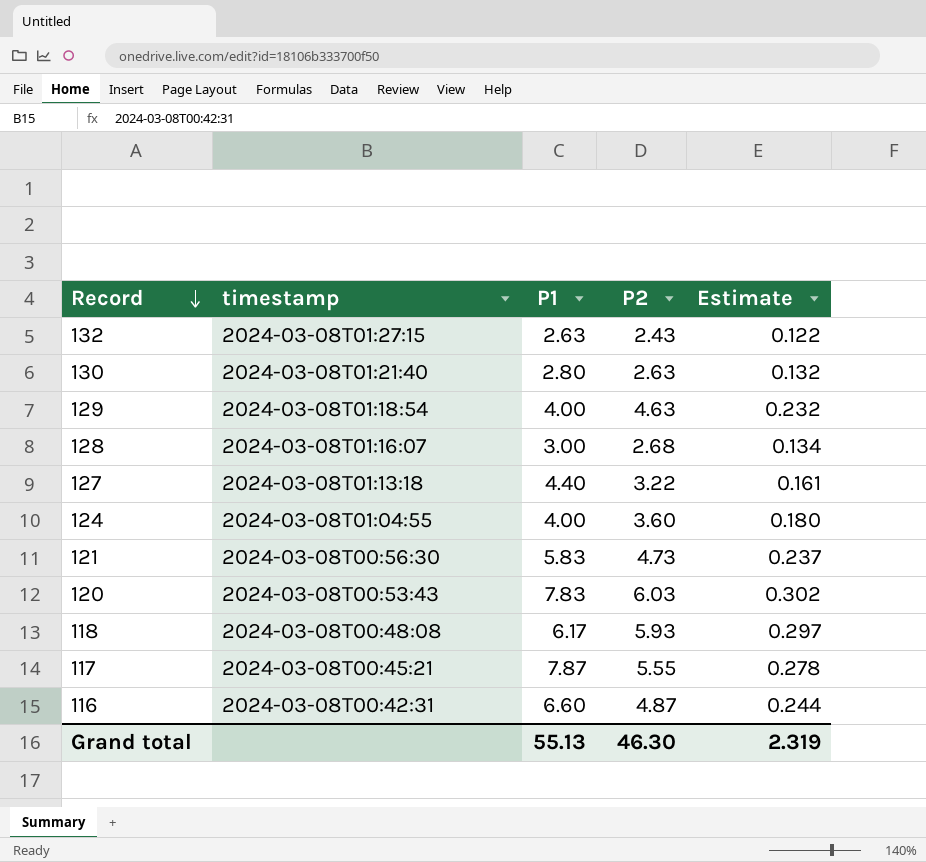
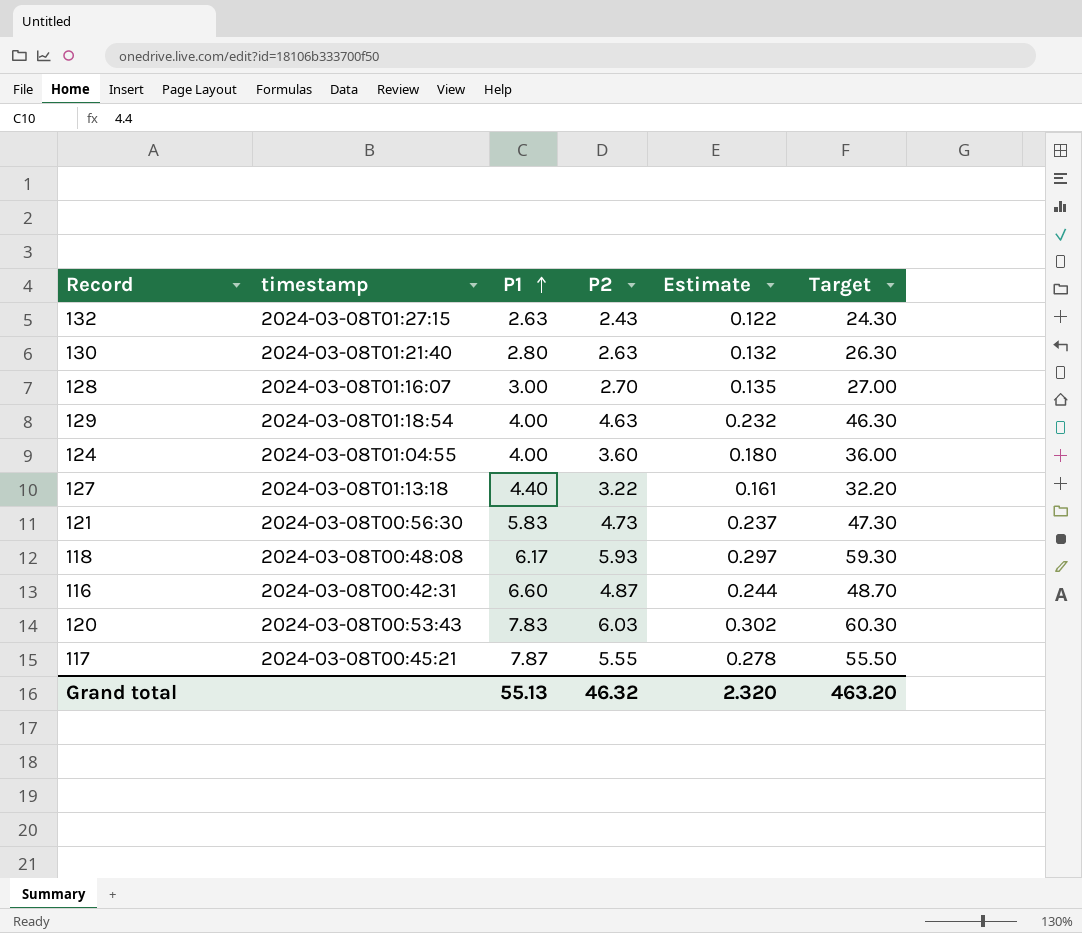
row order: Record descending -> P1 ascending
column Target | formula: none -> [P2] * 10
128 | P2: 2.68 -> 2.70
128 | Estimate: 0.134 -> 0.135
Grand total | P2: 46.30 -> 46.32
Grand total | Estimate: 2.319 -> 2.320

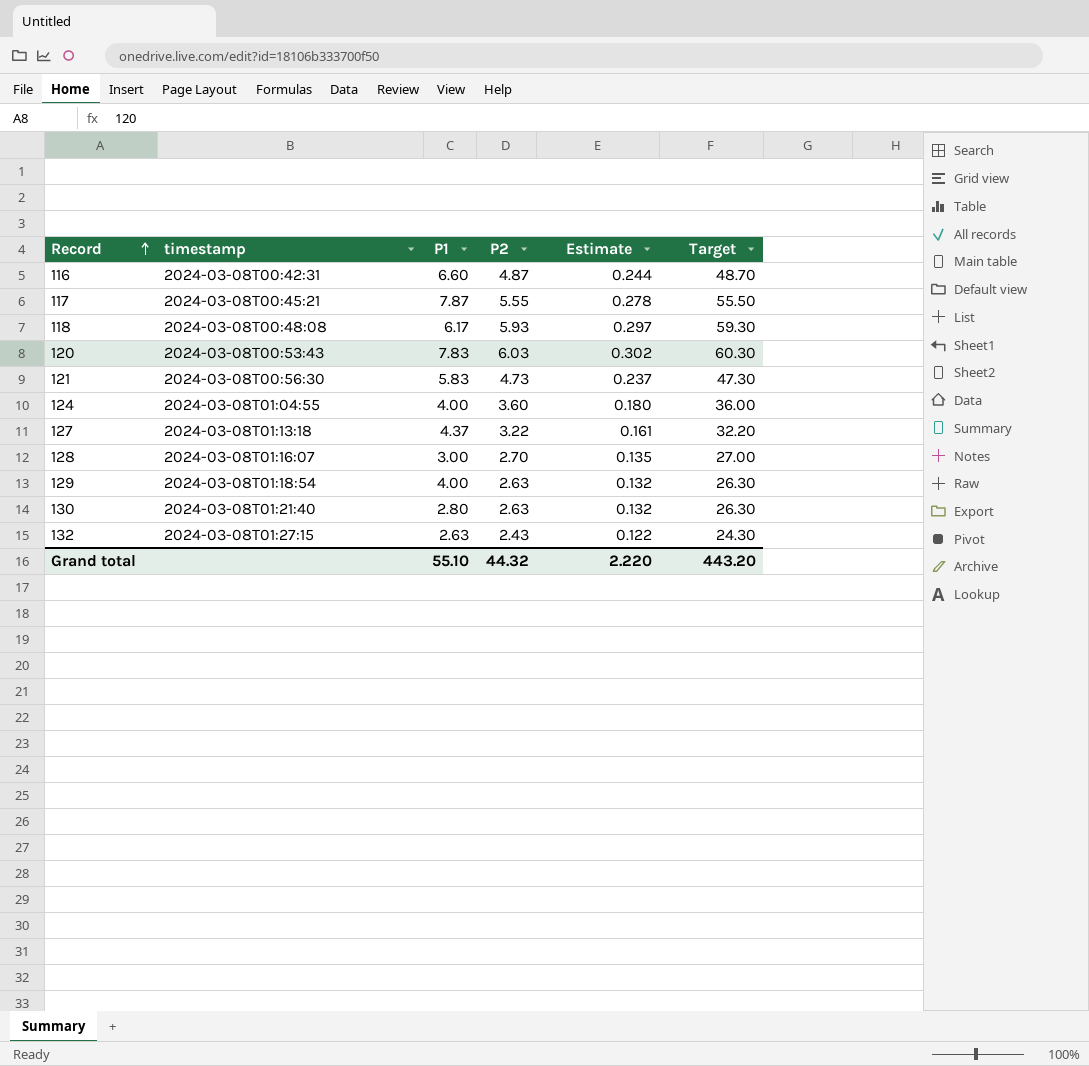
row order: P1 ascending -> Record ascending
127 | P1: 4.40 -> 4.37
129 | P2: 4.63 -> 2.63
129 | Estimate: 0.232 -> 0.132
129 | Target: 46.30 -> 26.30
Grand total | P1: 55.13 -> 55.10
Grand total | P2: 46.32 -> 44.32
Grand total | Estimate: 2.320 -> 2.220
Grand total | Target: 463.20 -> 443.20

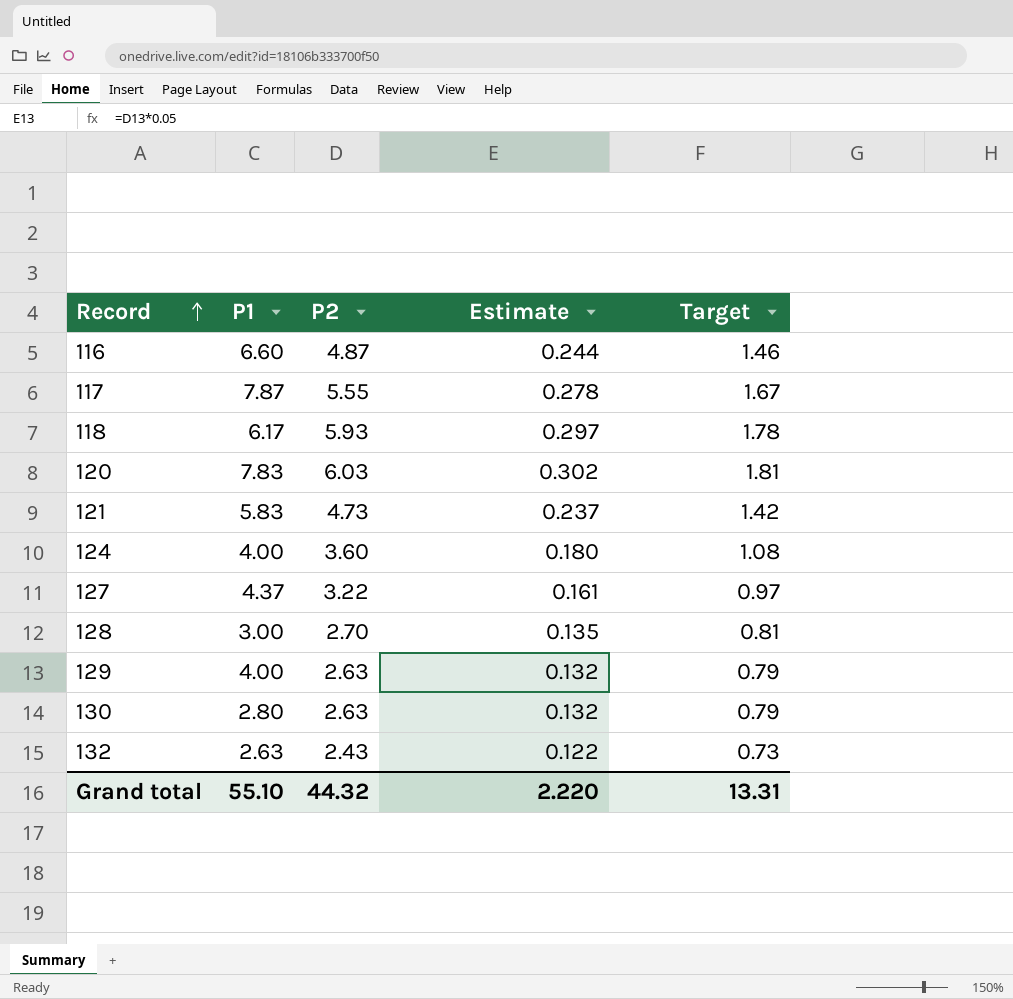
column timestamp | position: 2 -> none
column Target | formula: [P2] * 10 -> [P2] * 0.3
Grand total | Target: 443.20 -> 13.31

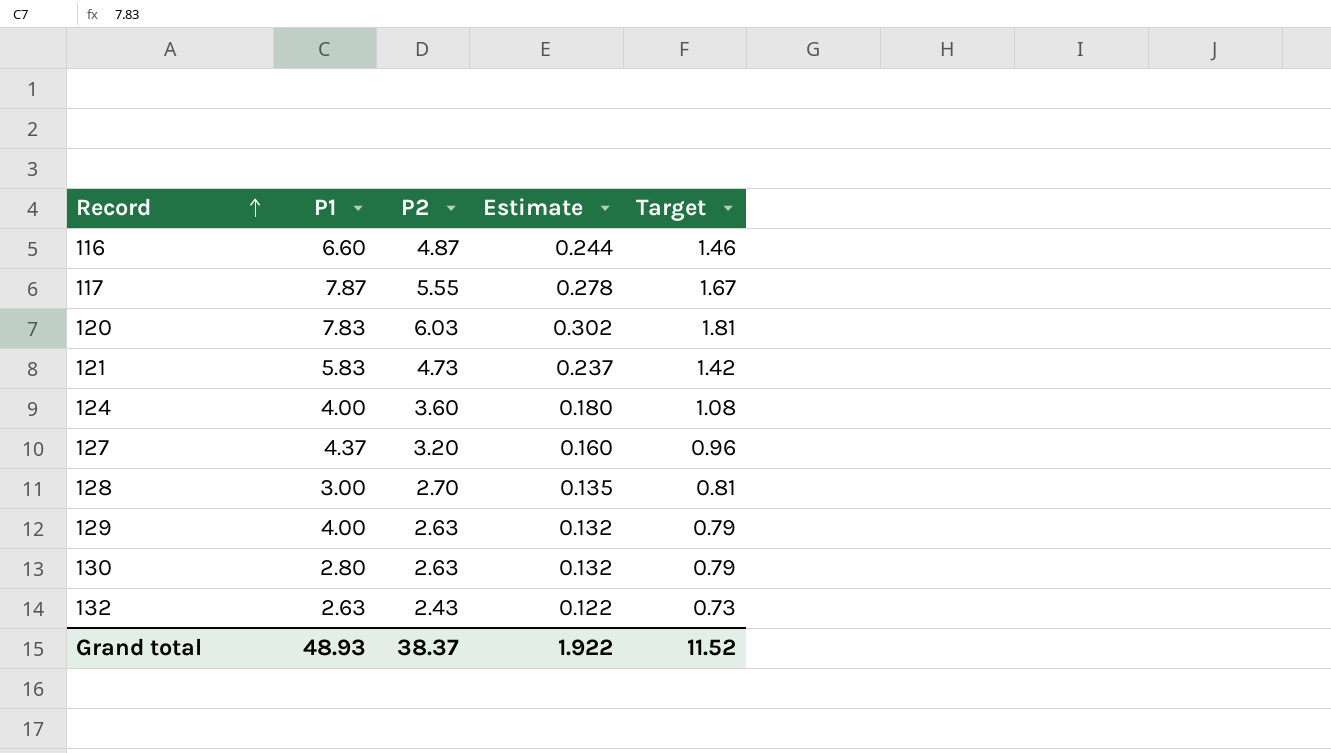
row 118: 6.17 | 5.93 | 0.297 | 1.78 -> none
127 | P2: 3.22 -> 3.20
127 | Estimate: 0.161 -> 0.160
127 | Target: 0.97 -> 0.96
Grand total | P1: 55.10 -> 48.93
Grand total | P2: 44.32 -> 38.37
Grand total | Estimate: 2.220 -> 1.922
Grand total | Target: 13.31 -> 11.52

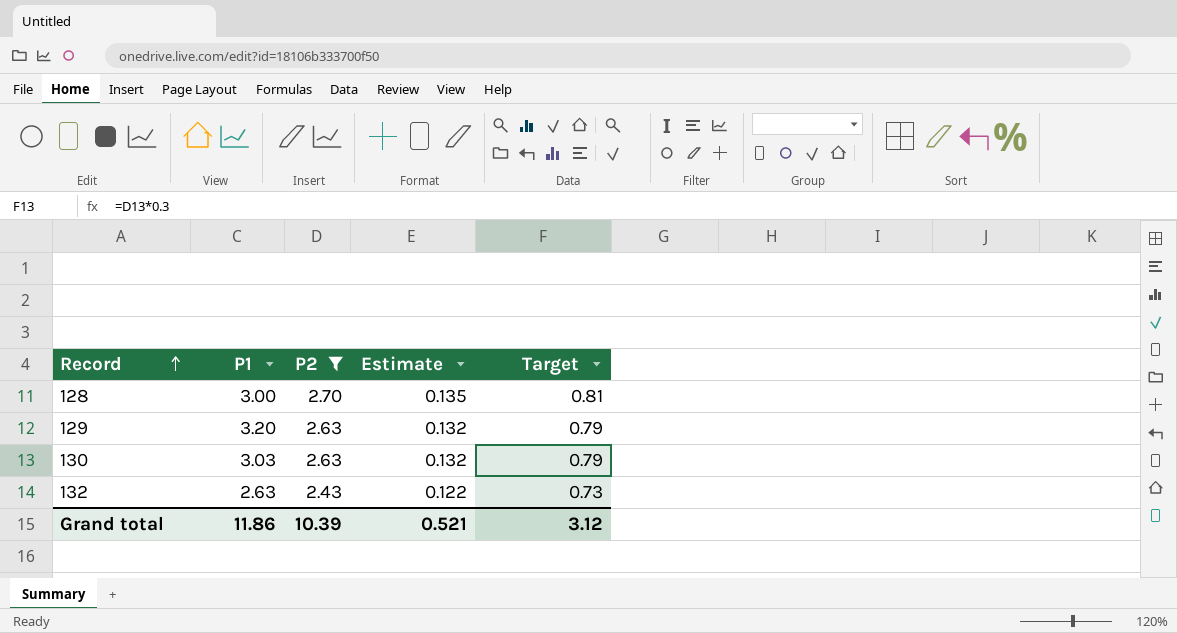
filter: none -> P2 <= 2.70
129 | P1: 4.00 -> 3.20
130 | P1: 2.80 -> 3.03
Grand total | P1: 48.93 -> 11.86
Grand total | P2: 38.37 -> 10.39
Grand total | Estimate: 1.922 -> 0.521
Grand total | Target: 11.52 -> 3.12

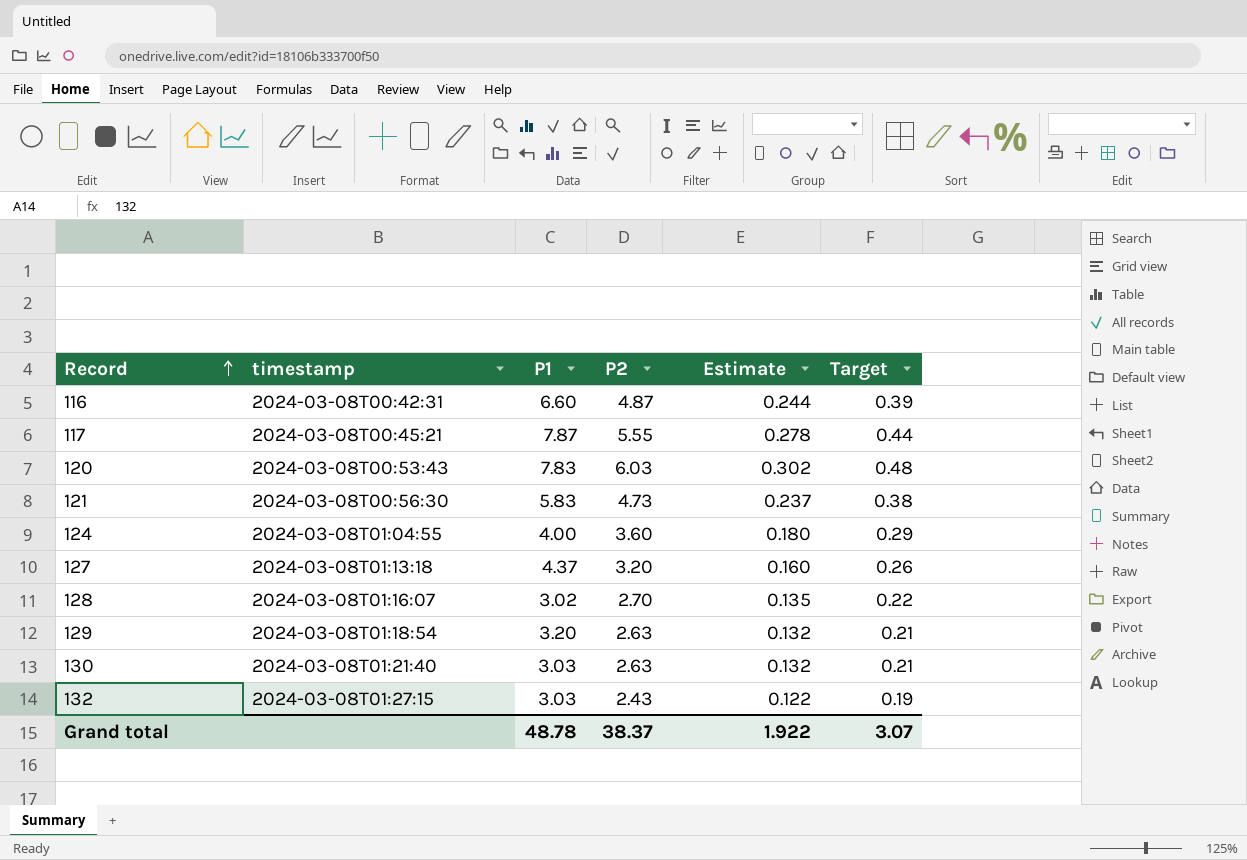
filter: P2 <= 2.70 -> none
column timestamp | position: none -> 2
column Target | formula: [P2] * 0.3 -> [P2] * 0.08
128 | P1: 3.00 -> 3.02
132 | P1: 2.63 -> 3.03
Grand total | P1: 11.86 -> 48.78
Grand total | P2: 10.39 -> 38.37
Grand total | Estimate: 0.521 -> 1.922
Grand total | Target: 3.12 -> 3.07

